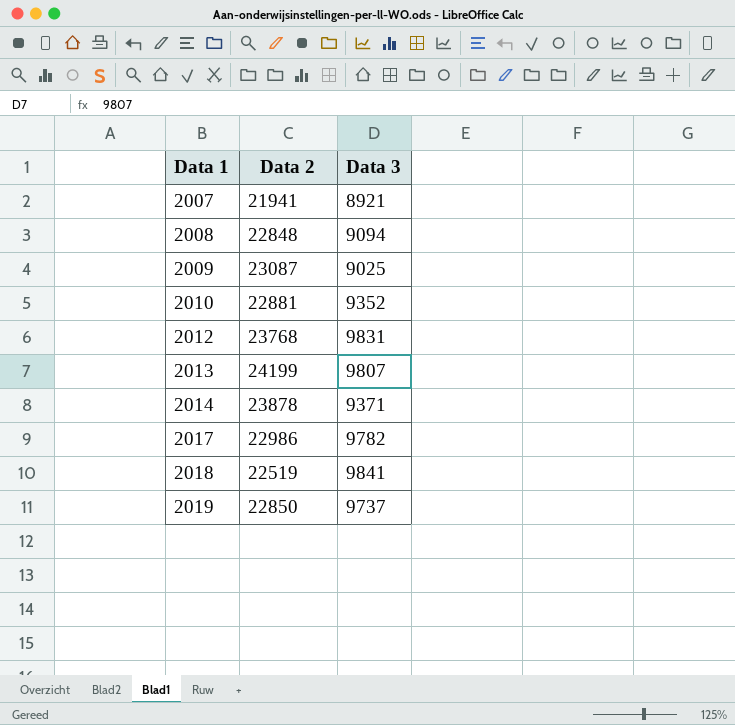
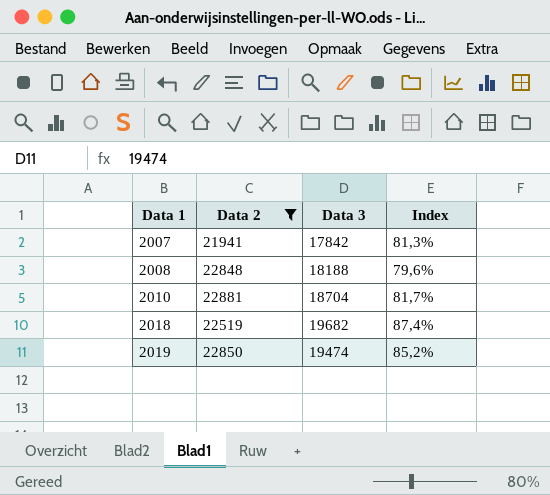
filter: none -> Data 2 <= 22881
column Index | formula: none -> [Data 3] / [Data 2]
2007 | Data 3: 8921 -> 17842
2008 | Data 3: 9094 -> 18188
2010 | Data 3: 9352 -> 18704
2018 | Data 3: 9841 -> 19682
2019 | Data 3: 9737 -> 19474

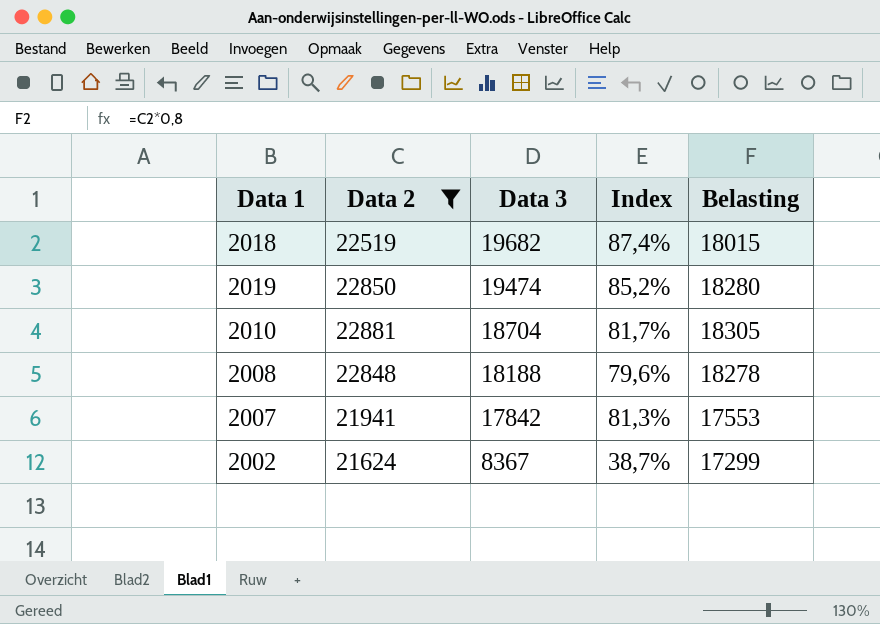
row order: Data 1 ascending -> Data 3 descending
column Belasting | formula: none -> [Data 2] * 0,8
row 2002: none -> 21624 | 8367 | 38,7% | 17299

